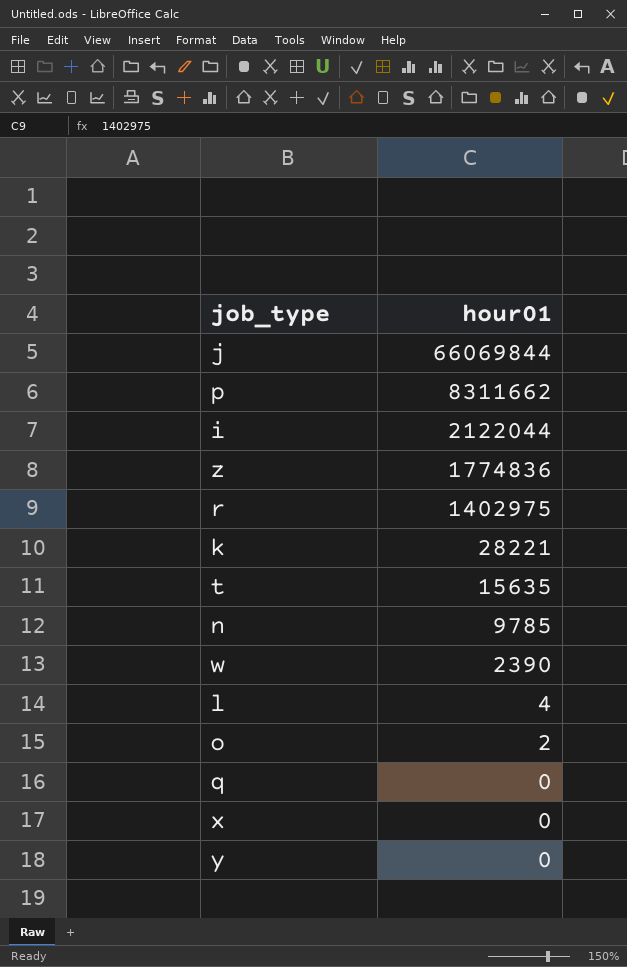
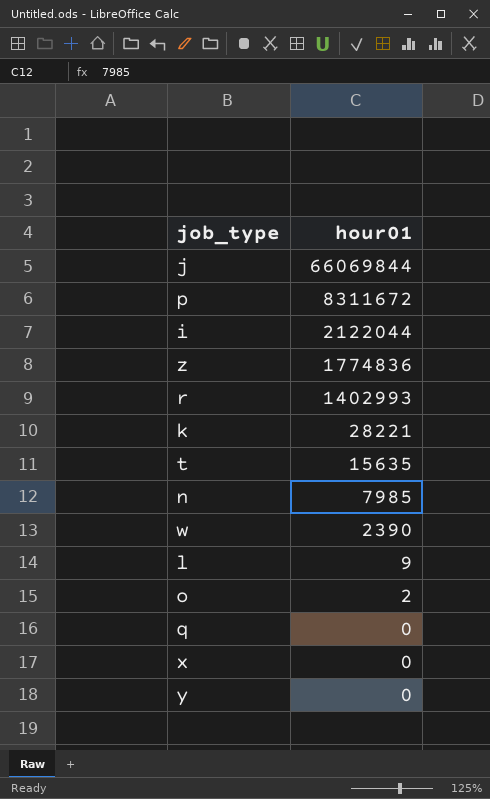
p | hour01: 8311662 -> 8311672
r | hour01: 1402975 -> 1402993
n | hour01: 9785 -> 7985
l | hour01: 4 -> 9

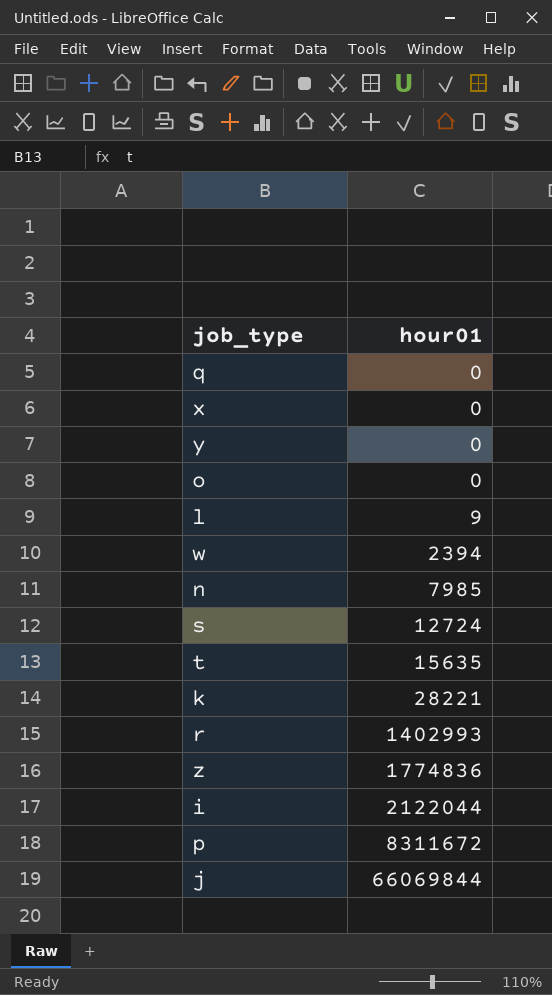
row order: hour01 descending -> hour01 ascending
o | hour01: 2 -> 0
w | hour01: 2390 -> 2394
row s: none -> 12724

